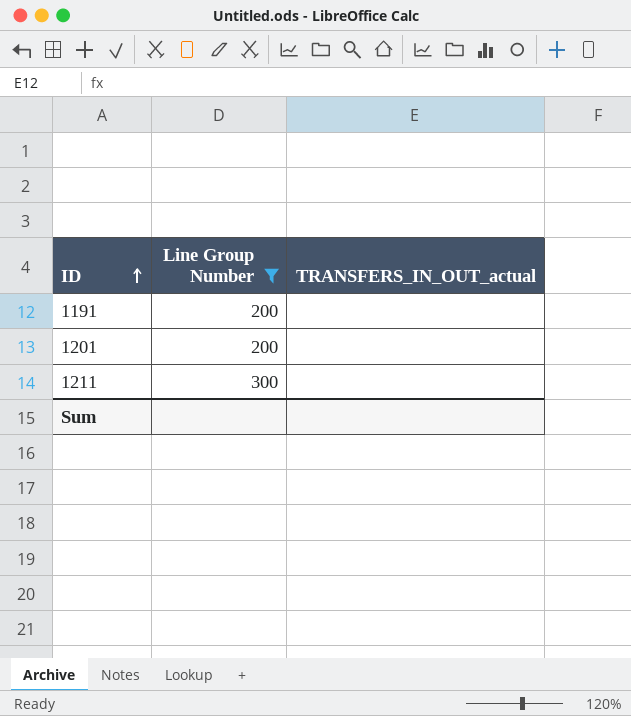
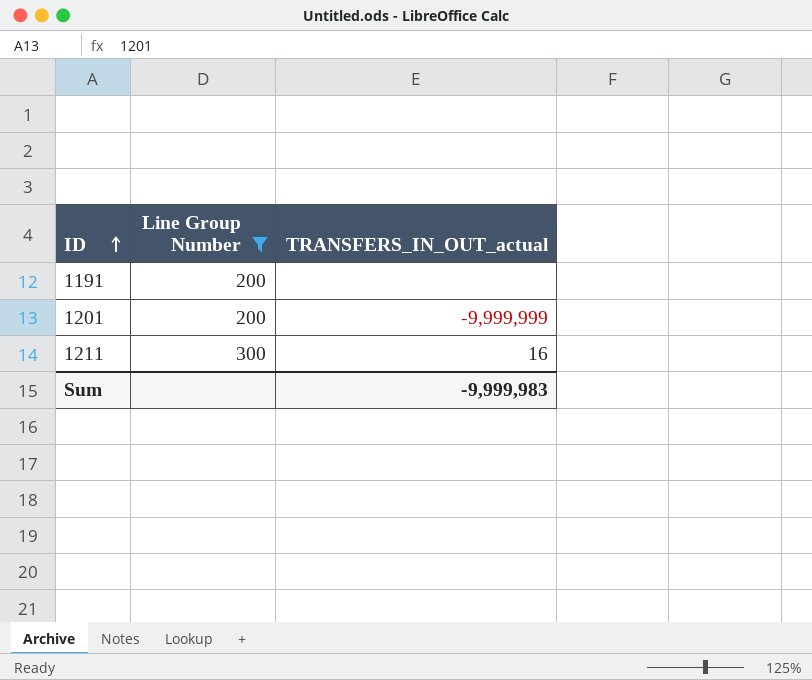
1201 | TRANSFERS_IN_OUT_actual: none -> -9,999,999
1211 | TRANSFERS_IN_OUT_actual: none -> 16
Sum | TRANSFERS_IN_OUT_actual: none -> -9,999,983

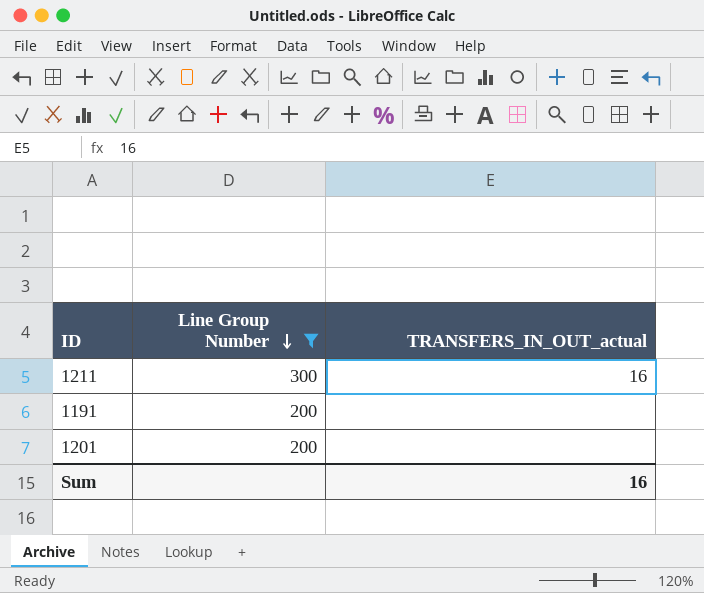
row order: ID ascending -> Line Group Number descending
1201 | TRANSFERS_IN_OUT_actual: -9,999,999 -> none
Sum | TRANSFERS_IN_OUT_actual: -9,999,983 -> 16

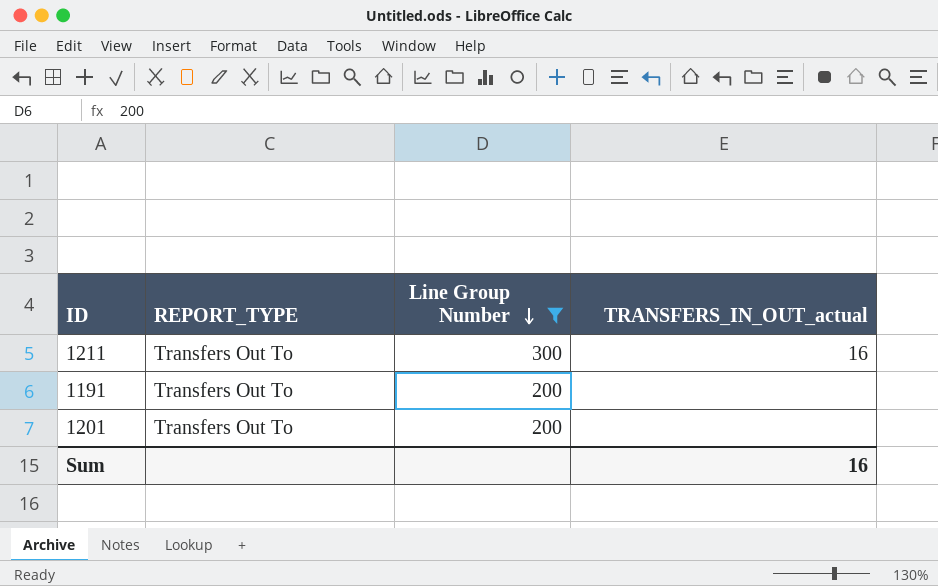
column REPORT_TYPE | position: none -> 2

